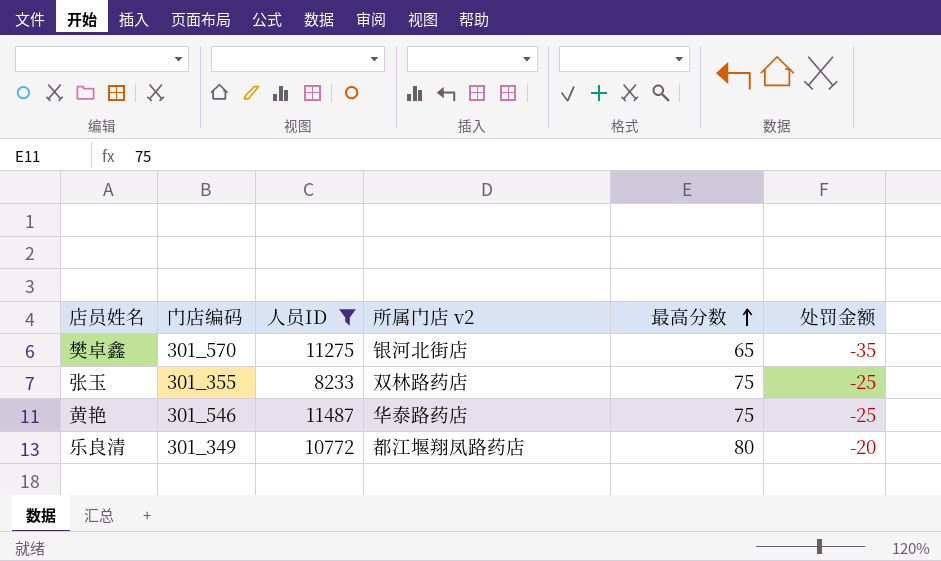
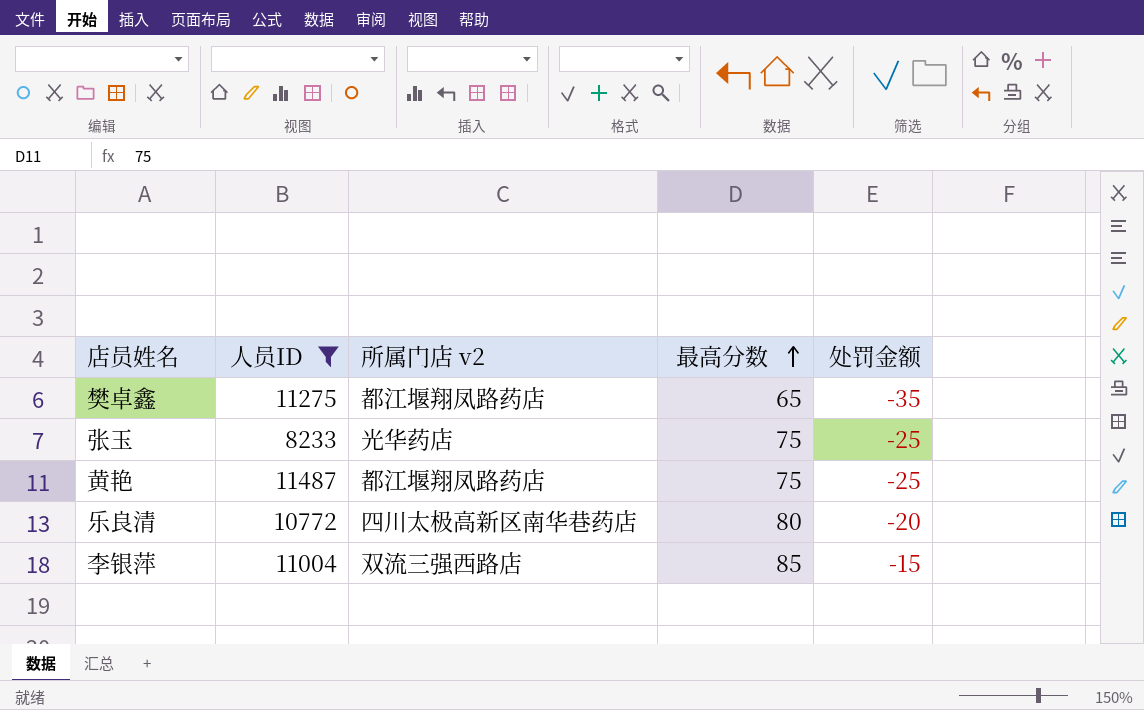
column 门店编码 | position: 2 -> none
樊卓鑫 | 所属门店 v2: 银河北街店 -> 都江堰翔凤路药店
张玉 | 所属门店 v2: 双林路药店 -> 光华药店
黄艳 | 所属门店 v2: 华泰路药店 -> 都江堰翔凤路药店
乐良清 | 所属门店 v2: 都江堰翔凤路药店 -> 四川太极高新区南华巷药店
row 李银萍: none -> 11004 | 双流三强西路店 | 85 | -15

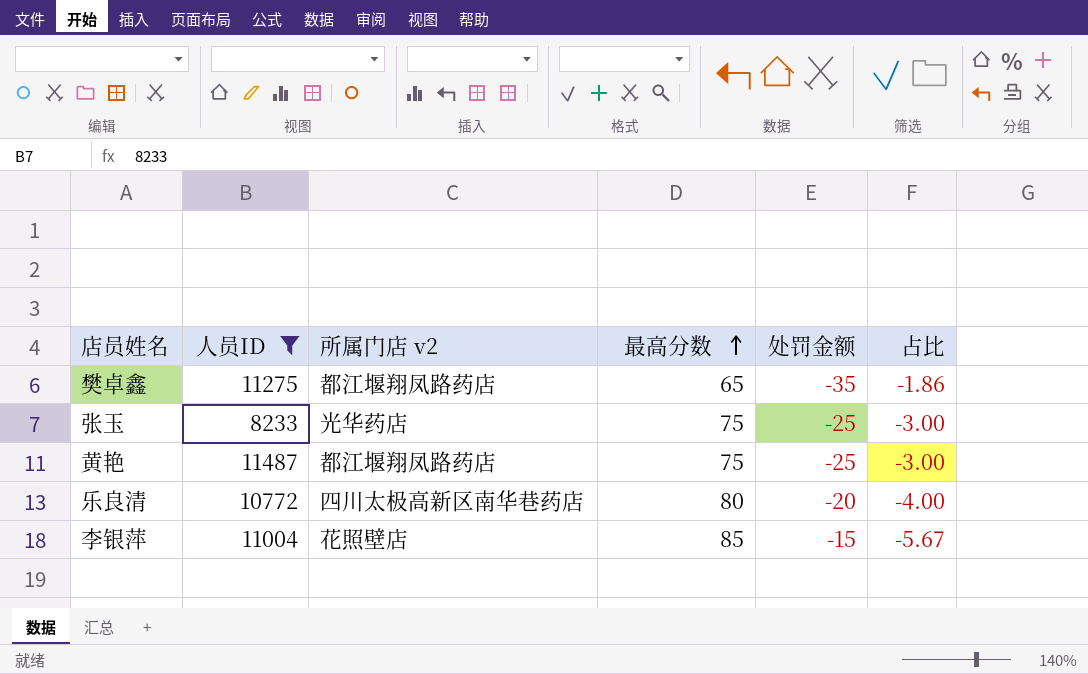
column 占比 | formula: none -> [最高分数] / [处罚金额]
李银萍 | 所属门店 v2: 双流三强西路店 -> 花照壁店

